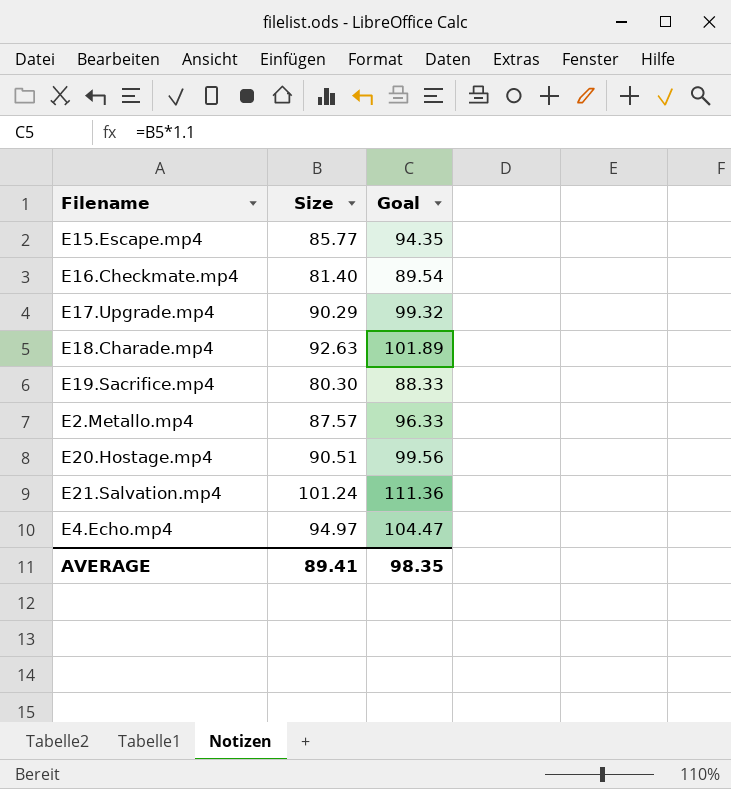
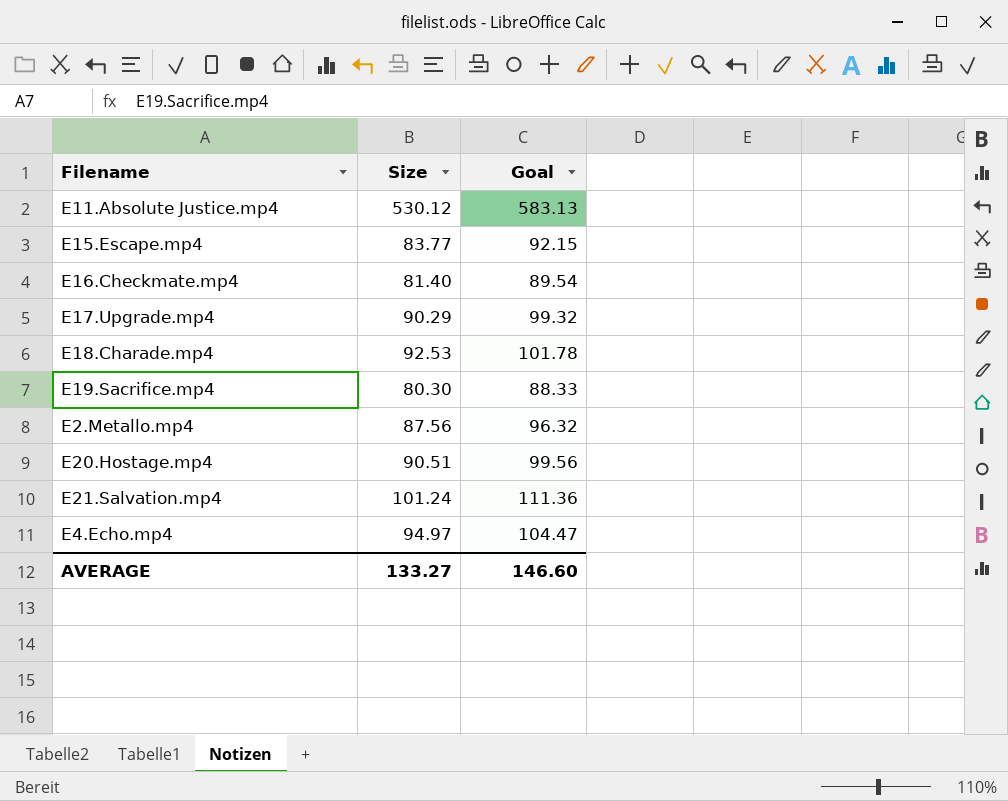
row E11.Absolute Justice.mp4: none -> 530.12 | 583.13
E15.Escape.mp4 | Size: 85.77 -> 83.77
E15.Escape.mp4 | Goal: 94.35 -> 92.15
E18.Charade.mp4 | Size: 92.63 -> 92.53
E18.Charade.mp4 | Goal: 101.89 -> 101.78
E2.Metallo.mp4 | Size: 87.57 -> 87.56
E2.Metallo.mp4 | Goal: 96.33 -> 96.32
AVERAGE | Size: 89.41 -> 133.27
AVERAGE | Goal: 98.35 -> 146.60

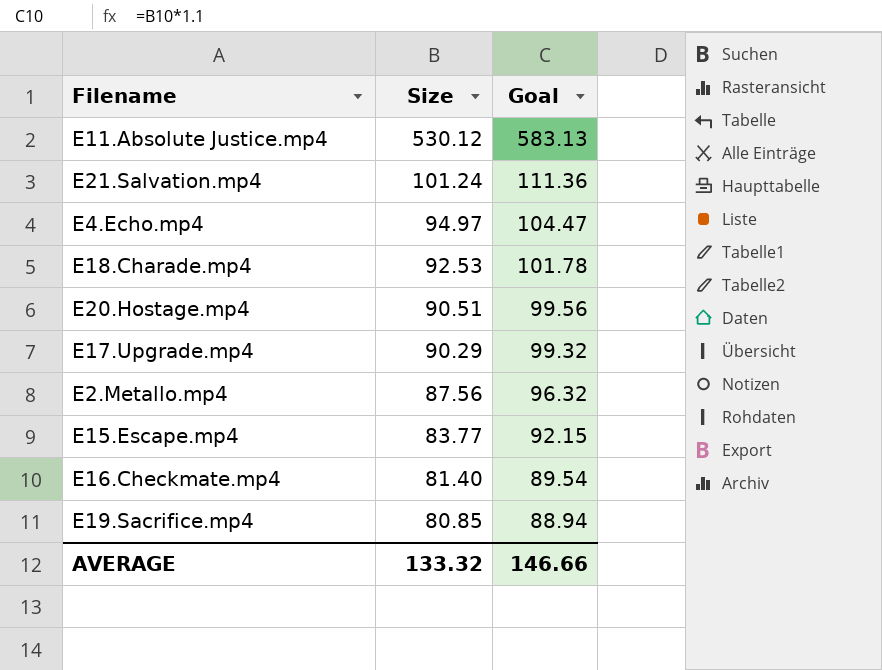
row order: none -> Size descending
E19.Sacrifice.mp4 | Size: 80.30 -> 80.85
E19.Sacrifice.mp4 | Goal: 88.33 -> 88.94
AVERAGE | Size: 133.27 -> 133.32
AVERAGE | Goal: 146.60 -> 146.66

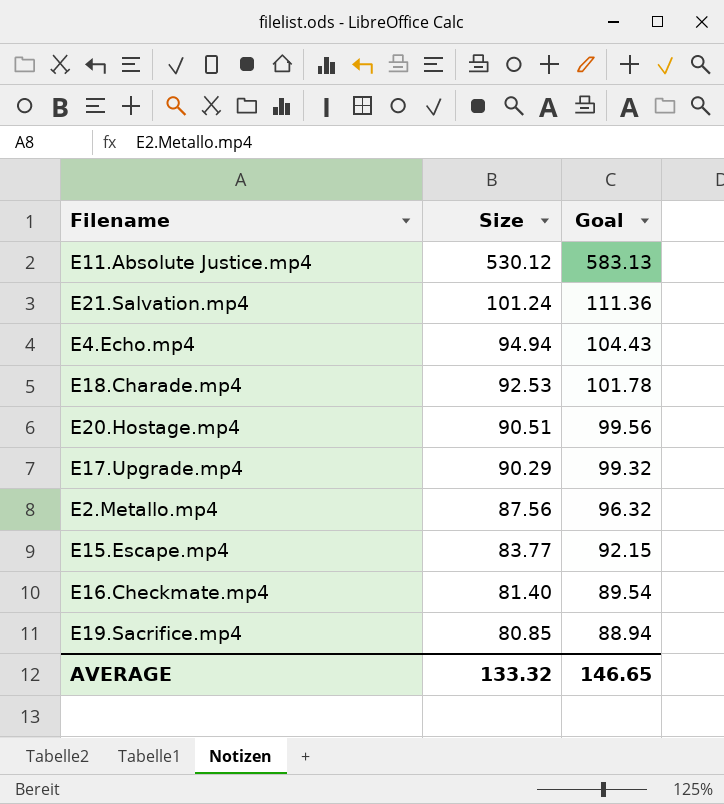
E4.Echo.mp4 | Size: 94.97 -> 94.94
E4.Echo.mp4 | Goal: 104.47 -> 104.43
AVERAGE | Goal: 146.66 -> 146.65

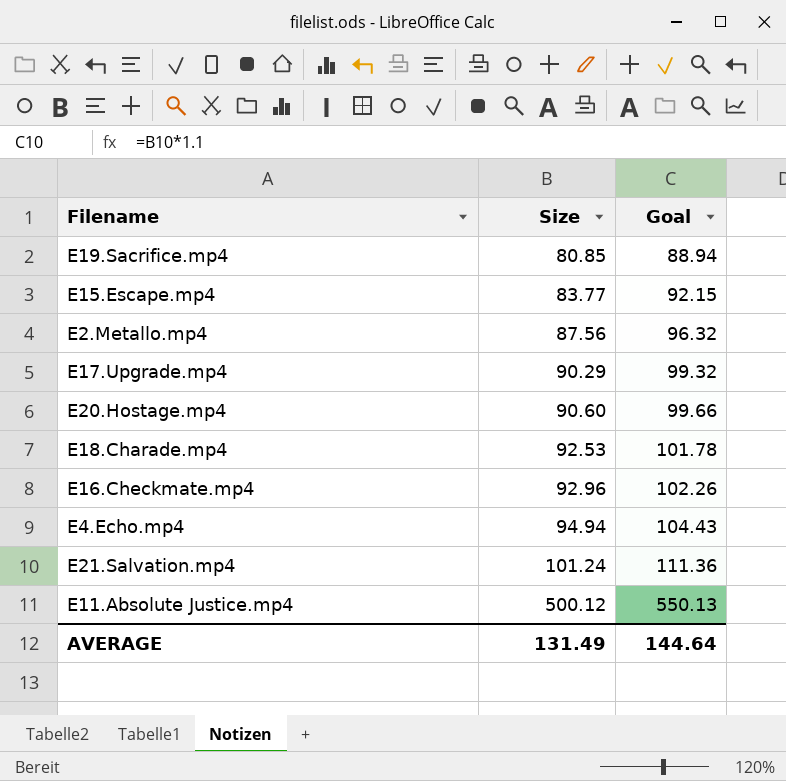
row order: Size descending -> Size ascending
E20.Hostage.mp4 | Size: 90.51 -> 90.60
E20.Hostage.mp4 | Goal: 99.56 -> 99.66
E16.Checkmate.mp4 | Size: 81.40 -> 92.96
E16.Checkmate.mp4 | Goal: 89.54 -> 102.26
E11.Absolute Justice.mp4 | Size: 530.12 -> 500.12
E11.Absolute Justice.mp4 | Goal: 583.13 -> 550.13
AVERAGE | Size: 133.32 -> 131.49
AVERAGE | Goal: 146.65 -> 144.64

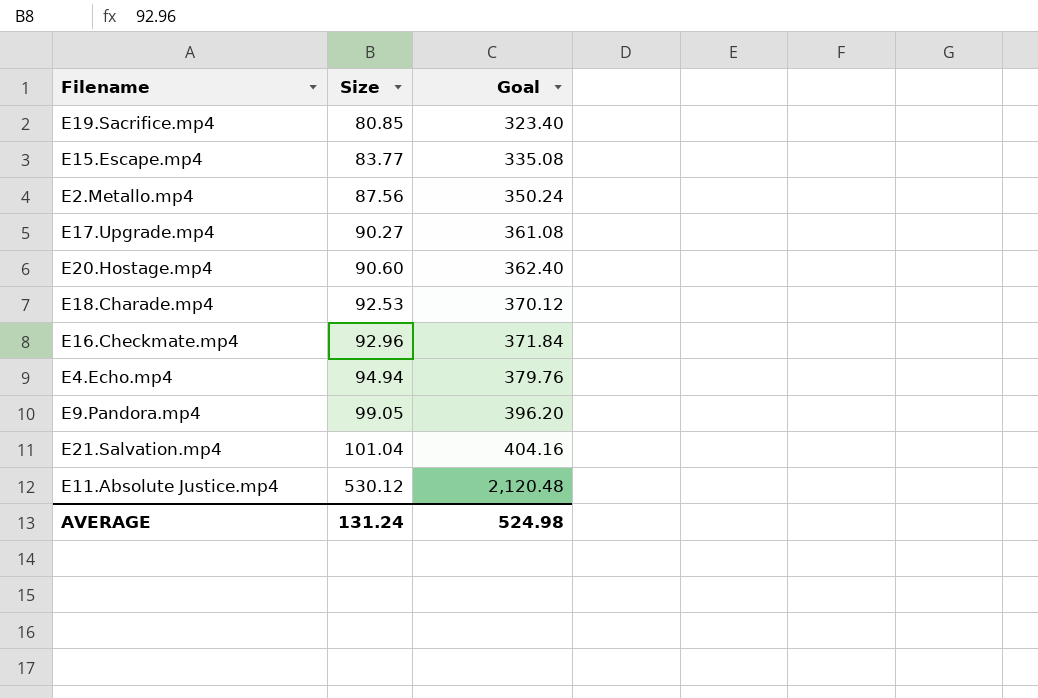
column Goal | formula: [Size] * 1.1 -> [Size] * 4
E17.Upgrade.mp4 | Size: 90.29 -> 90.27
row E9.Pandora.mp4: none -> 99.05 | 396.20
E21.Salvation.mp4 | Size: 101.24 -> 101.04
E11.Absolute Justice.mp4 | Size: 500.12 -> 530.12
AVERAGE | Size: 131.49 -> 131.24
AVERAGE | Goal: 144.64 -> 524.98

